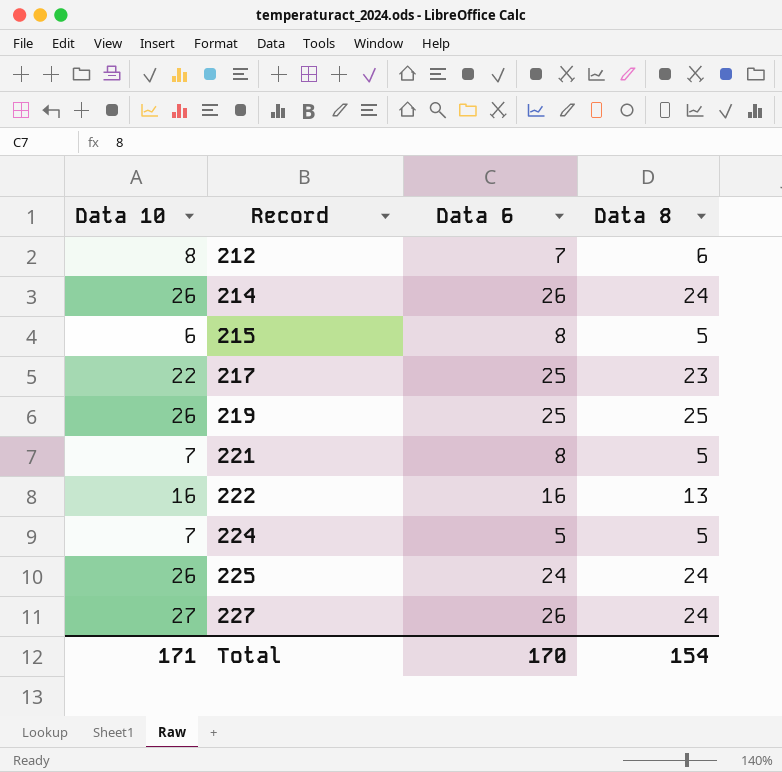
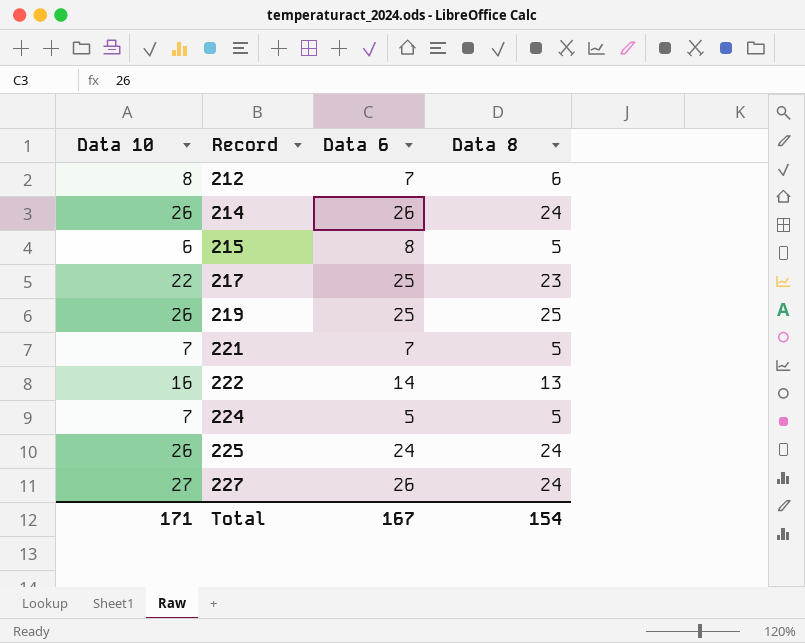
221 | Data 6: 8 -> 7
222 | Data 6: 16 -> 14
Total | Data 6: 170 -> 167

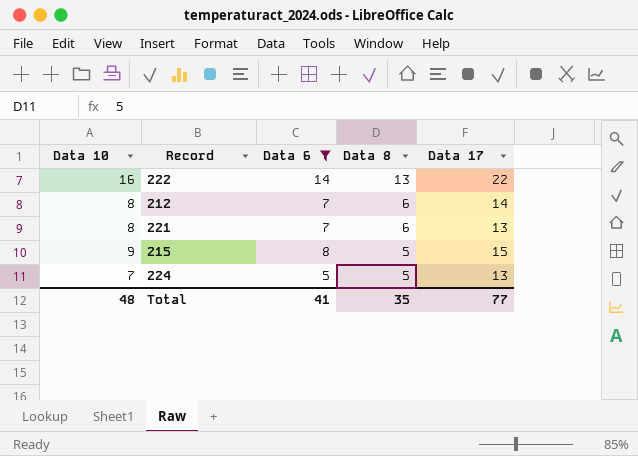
filter: none -> Data 6 <= 14
row order: Record ascending -> Data 8 descending
column Data 17 | position: none -> 5
221 | Data 10: 7 -> 8
221 | Data 8: 5 -> 6
215 | Data 10: 6 -> 9
Total | Data 10: 171 -> 48
Total | Data 6: 167 -> 41
Total | Data 8: 154 -> 35

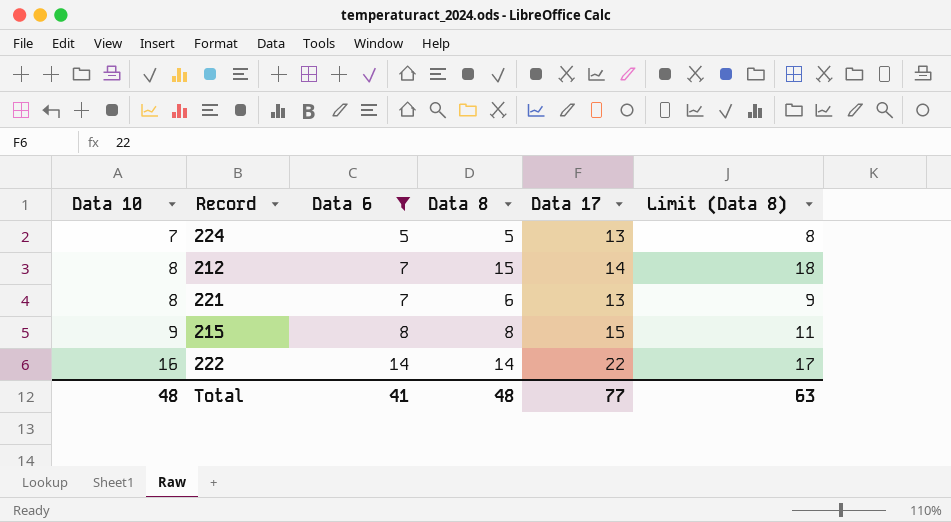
row order: Data 8 descending -> Data 10 ascending
column Limit (Data 8) | formula: none -> [Data 8] + 3
212 | Data 8: 6 -> 15
215 | Data 8: 5 -> 8
222 | Data 8: 13 -> 14
Total | Data 8: 35 -> 48

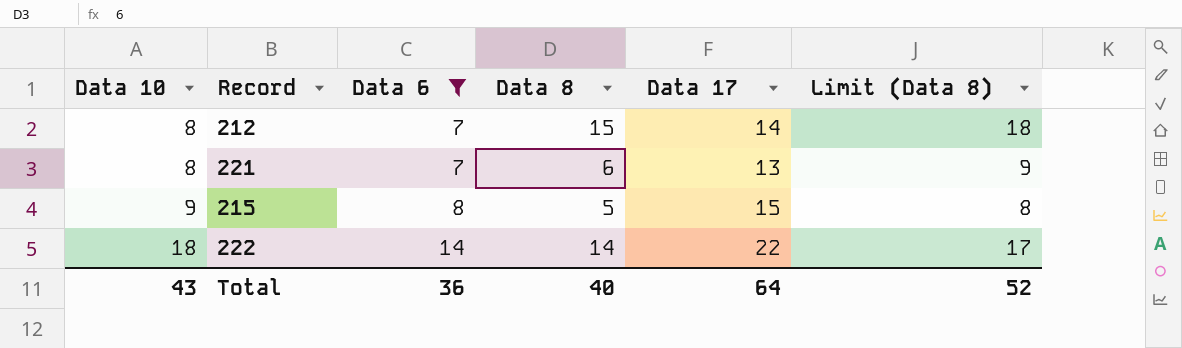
row 224: 7 | 5 | 5 | 13 | 8 -> none
215 | Data 8: 8 -> 5
215 | Limit (Data 8): 11 -> 8
222 | Data 10: 16 -> 18
Total | Data 10: 48 -> 43
Total | Data 6: 41 -> 36
Total | Data 8: 48 -> 40
Total | Data 17: 77 -> 64
Total | Limit (Data 8): 63 -> 52

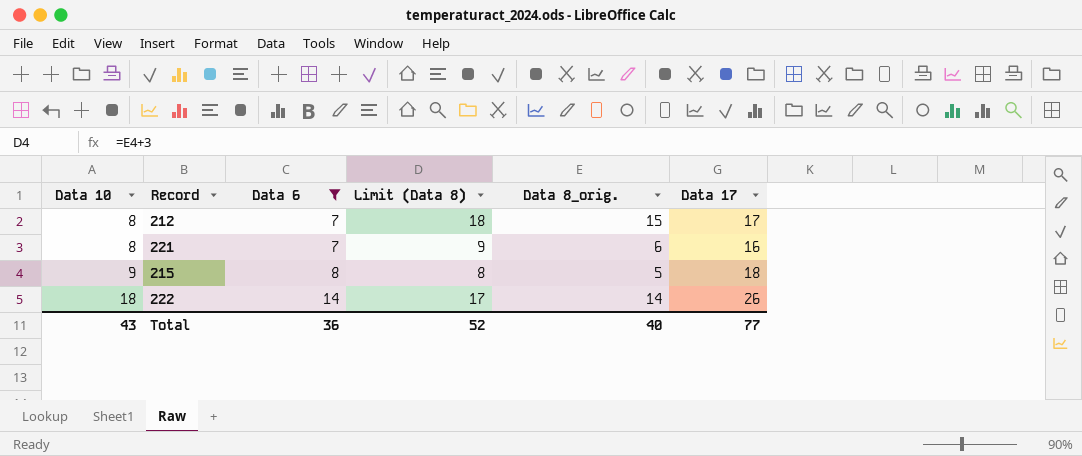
column Limit (Data 8) | position: 6 -> 4
column name: Data 8 -> Data 8_orig.
212 | Data 17: 14 -> 17
221 | Data 17: 13 -> 16
215 | Data 17: 15 -> 18
222 | Data 17: 22 -> 26
Total | Data 17: 64 -> 77

